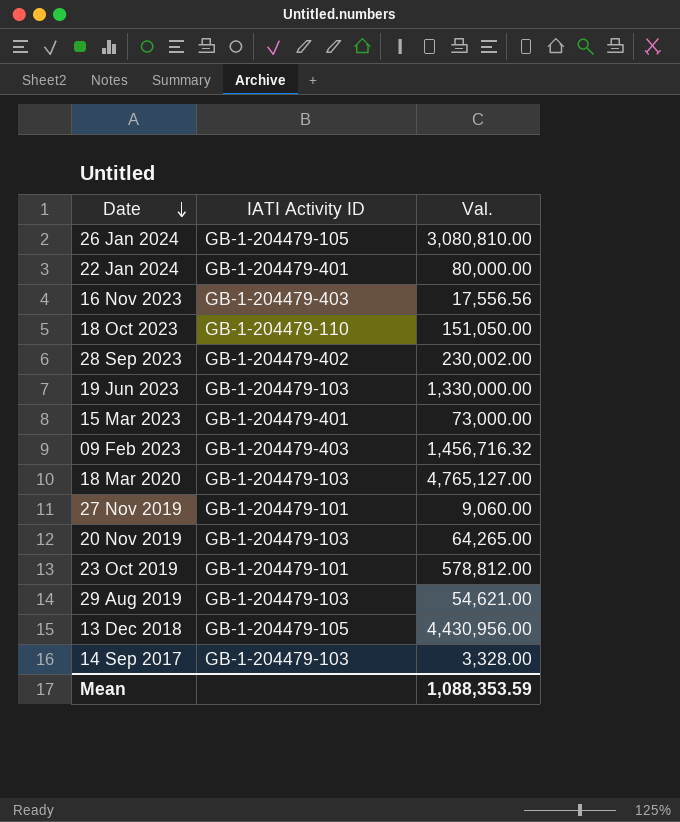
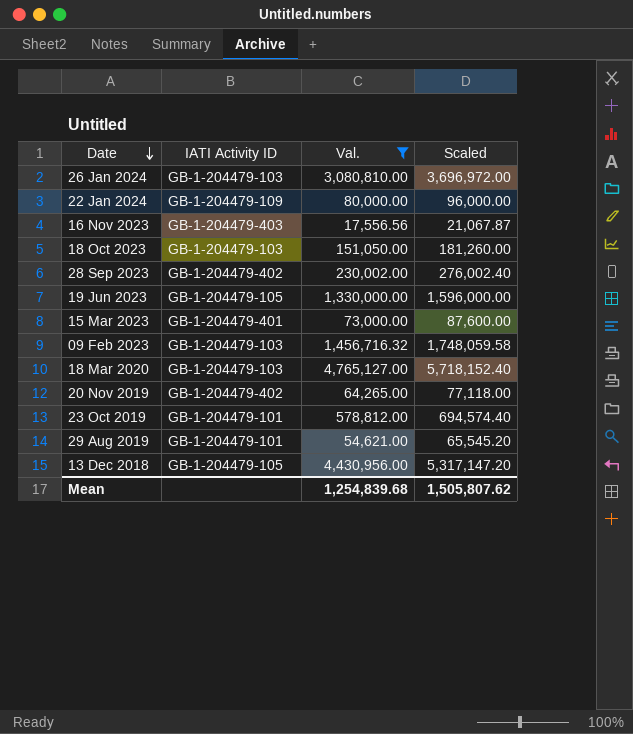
filter: none -> Val. >= 17,556.56
column Scaled | formula: none -> [Val.] * 1.2
26 Jan 2024 | IATI Activity ID: GB-1-204479-105 -> GB-1-204479-103
22 Jan 2024 | IATI Activity ID: GB-1-204479-401 -> GB-1-204479-109
18 Oct 2023 | IATI Activity ID: GB-1-204479-110 -> GB-1-204479-103
19 Jun 2023 | IATI Activity ID: GB-1-204479-103 -> GB-1-204479-105
09 Feb 2023 | IATI Activity ID: GB-1-204479-403 -> GB-1-204479-103
20 Nov 2019 | IATI Activity ID: GB-1-204479-103 -> GB-1-204479-402
29 Aug 2019 | IATI Activity ID: GB-1-204479-103 -> GB-1-204479-101
Mean | Val.: 1,088,353.59 -> 1,254,839.68

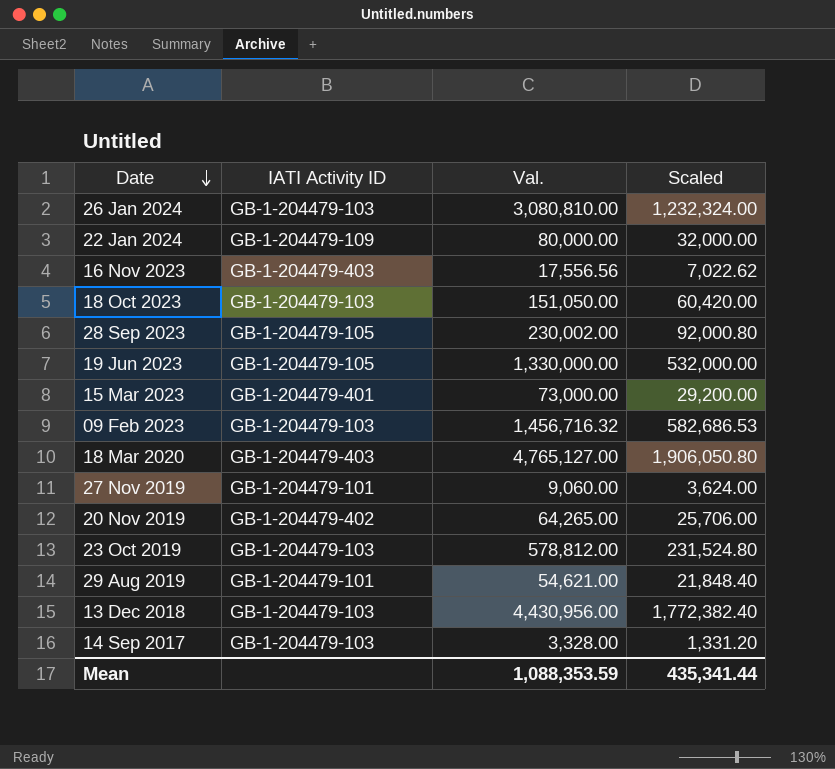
filter: Val. >= 17,556.56 -> none
column Scaled | formula: [Val.] * 1.2 -> [Val.] * 0.4
28 Sep 2023 | IATI Activity ID: GB-1-204479-402 -> GB-1-204479-105
18 Mar 2020 | IATI Activity ID: GB-1-204479-103 -> GB-1-204479-403
23 Oct 2019 | IATI Activity ID: GB-1-204479-101 -> GB-1-204479-103
13 Dec 2018 | IATI Activity ID: GB-1-204479-105 -> GB-1-204479-103
Mean | Val.: 1,254,839.68 -> 1,088,353.59
Mean | Scaled: 1,505,807.62 -> 435,341.44

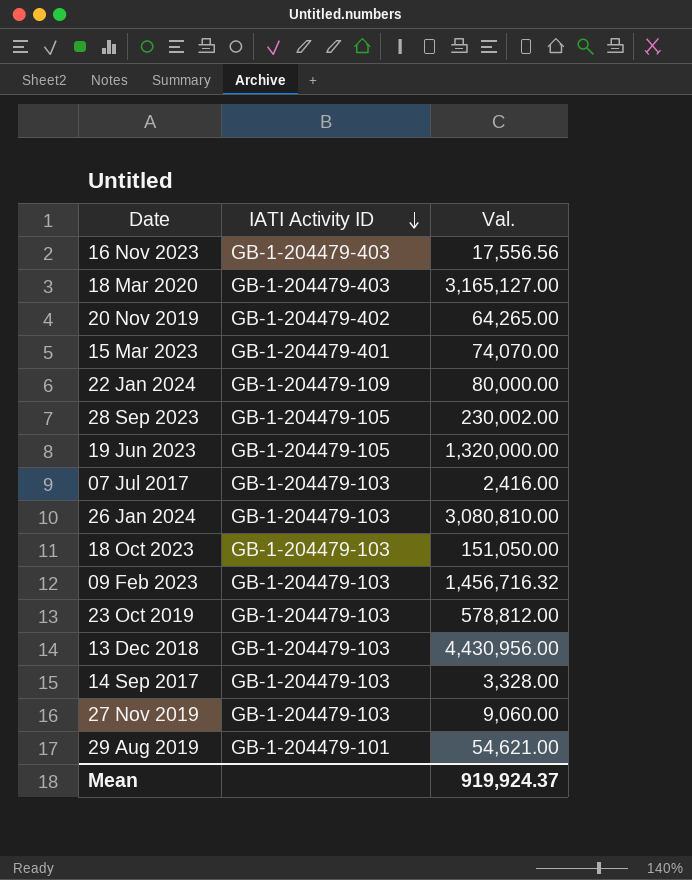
row order: Date descending -> IATI Activity ID descending
column Scaled | formula: [Val.] * 0.4 -> none
18 Mar 2020 | Val.: 4,765,127.00 -> 3,165,127.00
15 Mar 2023 | Val.: 73,000.00 -> 74,070.00
19 Jun 2023 | Val.: 1,330,000.00 -> 1,320,000.00
row 07 Jul 2017: none -> GB-1-204479-103 | 2,416.00
27 Nov 2019 | IATI Activity ID: GB-1-204479-101 -> GB-1-204479-103
Mean | Val.: 1,088,353.59 -> 919,924.37

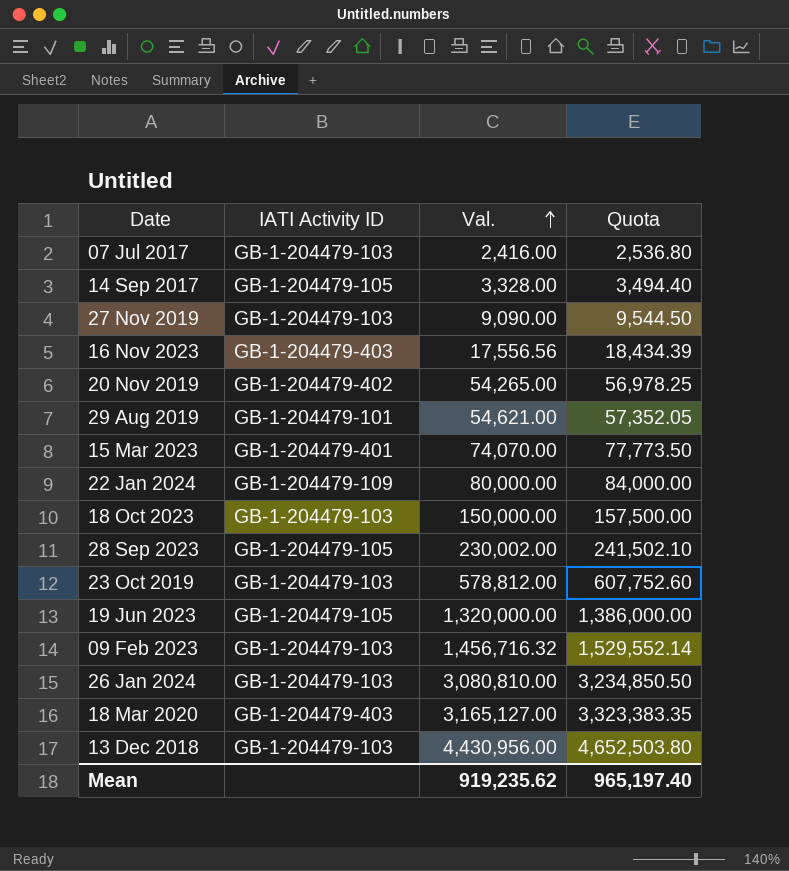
row order: IATI Activity ID descending -> Val. ascending
column Quota | formula: none -> [Val.] * 1.05
14 Sep 2017 | IATI Activity ID: GB-1-204479-103 -> GB-1-204479-105
27 Nov 2019 | Val.: 9,060.00 -> 9,090.00
20 Nov 2019 | Val.: 64,265.00 -> 54,265.00
18 Oct 2023 | Val.: 151,050.00 -> 150,000.00
Mean | Val.: 919,924.37 -> 919,235.62

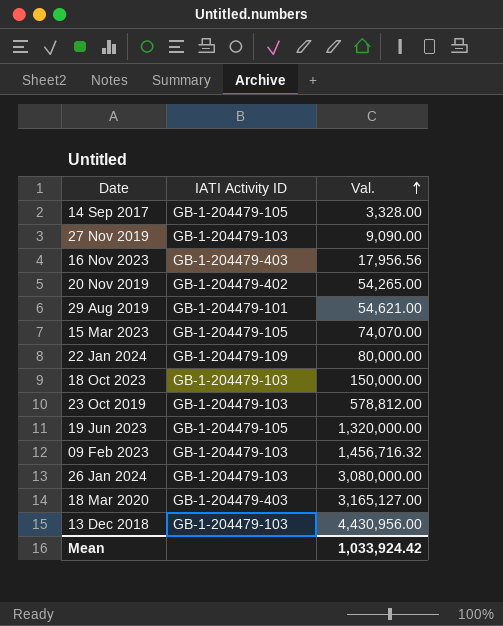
column Quota | formula: [Val.] * 1.05 -> none
row 07 Jul 2017: GB-1-204479-103 | 2,416.00 | 2,536.80 -> none
row 28 Sep 2023: GB-1-204479-105 | 230,002.00 | 241,502.10 -> none
16 Nov 2023 | Val.: 17,556.56 -> 17,956.56
15 Mar 2023 | IATI Activity ID: GB-1-204479-401 -> GB-1-204479-105
26 Jan 2024 | Val.: 3,080,810.00 -> 3,080,000.00
Mean | Val.: 919,235.62 -> 1,033,924.42

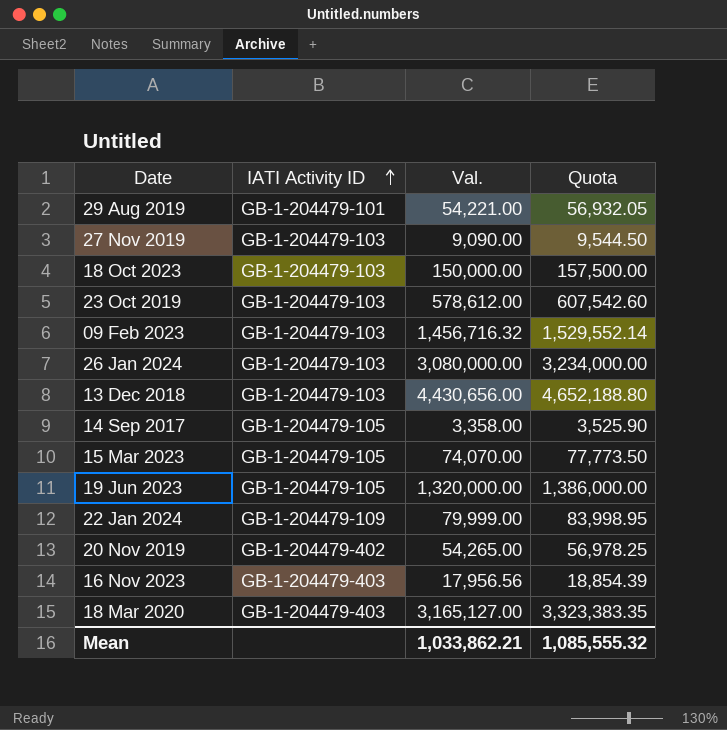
row order: Val. ascending -> IATI Activity ID ascending
column Quota | formula: none -> [Val.] * 1.05
29 Aug 2019 | Val.: 54,621.00 -> 54,221.00
23 Oct 2019 | Val.: 578,812.00 -> 578,612.00
13 Dec 2018 | Val.: 4,430,956.00 -> 4,430,656.00
14 Sep 2017 | Val.: 3,328.00 -> 3,358.00
22 Jan 2024 | Val.: 80,000.00 -> 79,999.00
Mean | Val.: 1,033,924.42 -> 1,033,862.21

